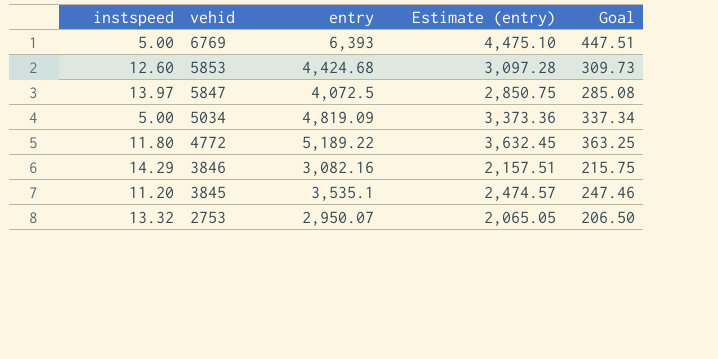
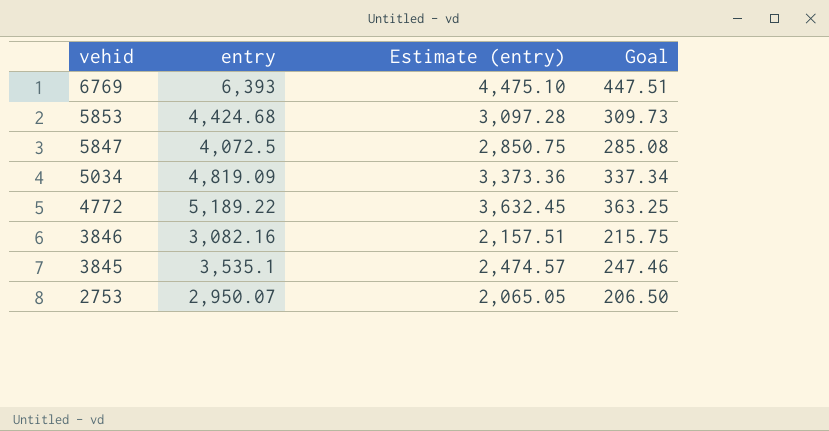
column instspeed | position: 1 -> none

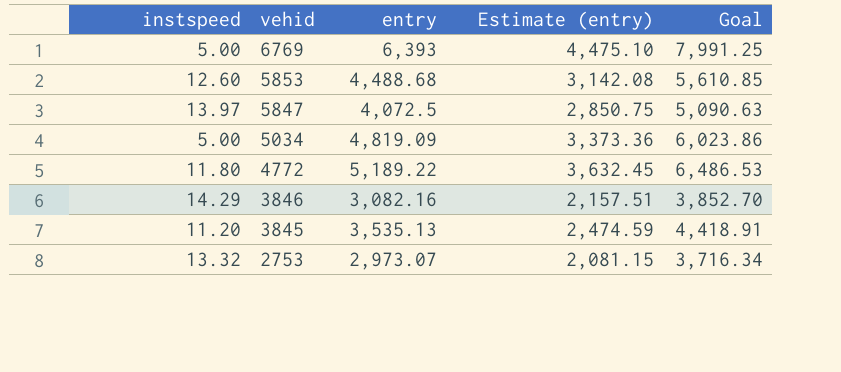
column instspeed | position: none -> 1
column Goal | formula: [entry] * 0.07 -> [entry] * 1.25
5853 | entry: 4,424.68 -> 4,488.68
5853 | Estimate (entry): 3,097.28 -> 3,142.08
3845 | entry: 3,535.1 -> 3,535.13
3845 | Estimate (entry): 2,474.57 -> 2,474.59
2753 | entry: 2,950.07 -> 2,973.07
2753 | Estimate (entry): 2,065.05 -> 2,081.15

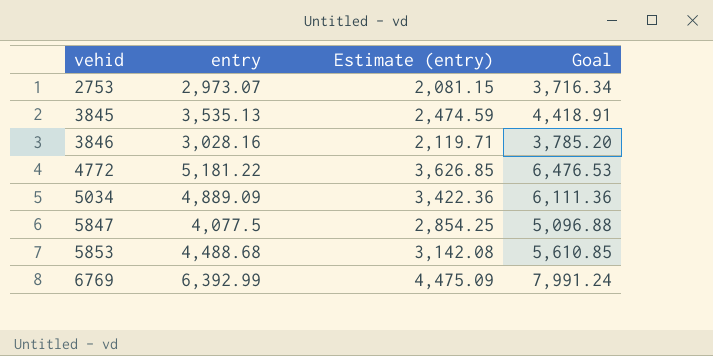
row order: vehid descending -> vehid ascending
column instspeed | position: 1 -> none
3846 | entry: 3,082.16 -> 3,028.16
3846 | Estimate (entry): 2,157.51 -> 2,119.71
3846 | Goal: 3,852.70 -> 3,785.20
4772 | entry: 5,189.22 -> 5,181.22
4772 | Estimate (entry): 3,632.45 -> 3,626.85
4772 | Goal: 6,486.53 -> 6,476.53
5034 | entry: 4,819.09 -> 4,889.09
5034 | Estimate (entry): 3,373.36 -> 3,422.36
5034 | Goal: 6,023.86 -> 6,111.36
5847 | entry: 4,072.5 -> 4,077.5
5847 | Estimate (entry): 2,850.75 -> 2,854.25
5847 | Goal: 5,090.63 -> 5,096.88
6769 | entry: 6,393 -> 6,392.99
6769 | Estimate (entry): 4,475.10 -> 4,475.09
6769 | Goal: 7,991.25 -> 7,991.24

